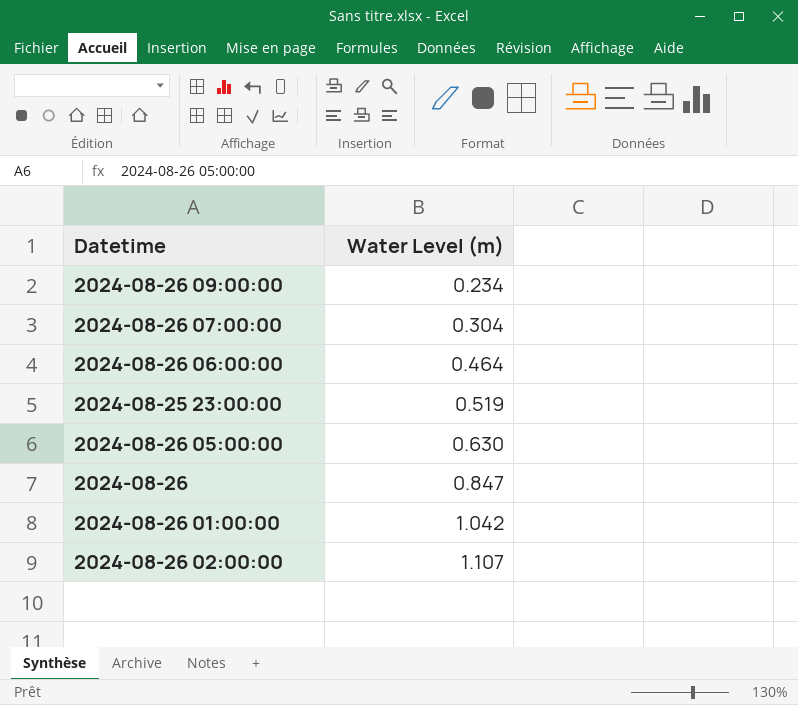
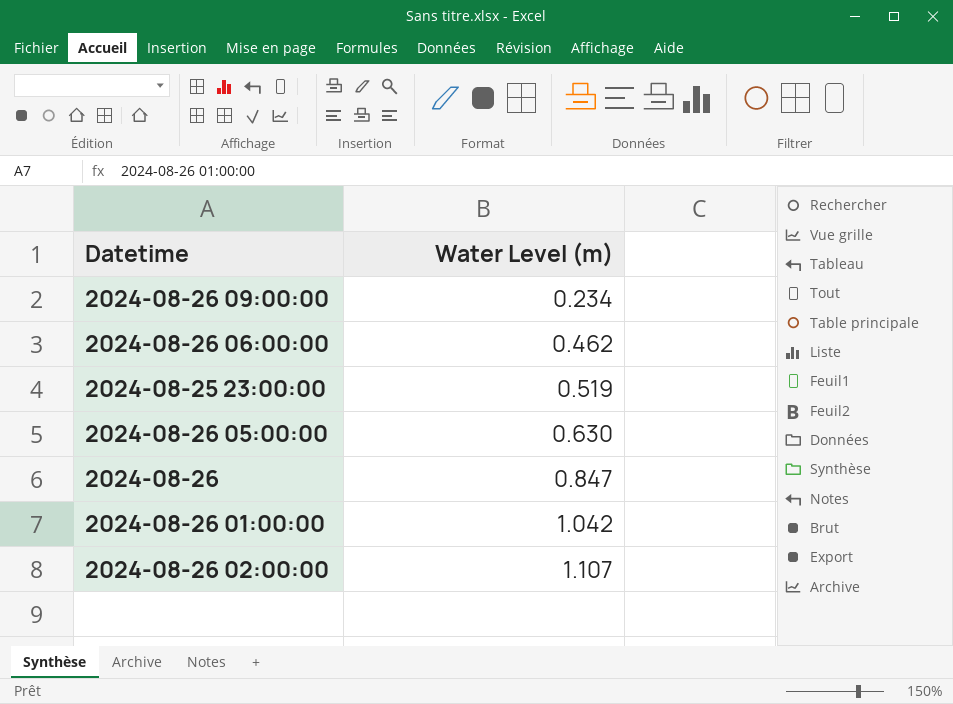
row 2024-08-26 07:00:00: 0.304 -> none
2024-08-26 06:00:00 | Water Level (m): 0.464 -> 0.462

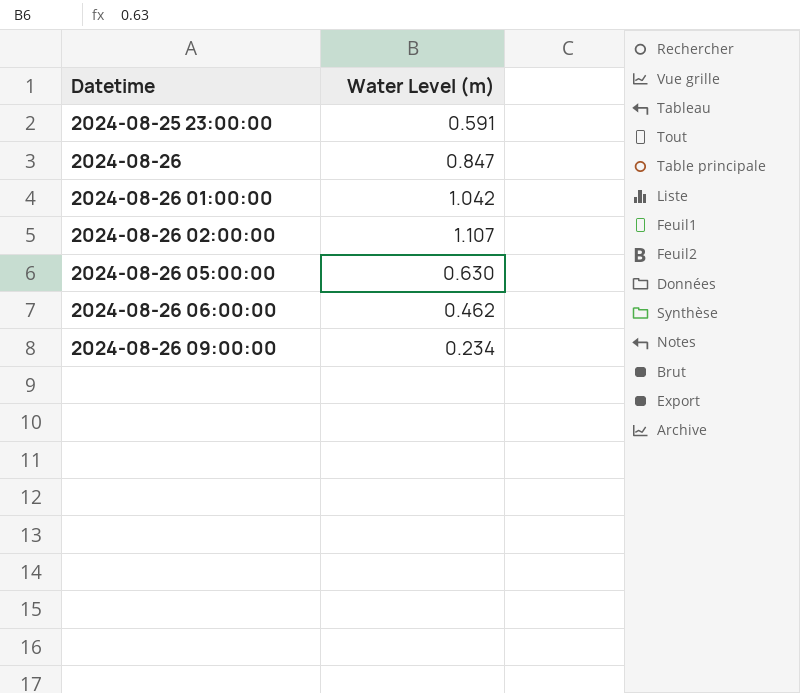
row order: Water Level (m) ascending -> Datetime ascending
2024-08-25 23:00:00 | Water Level (m): 0.519 -> 0.591

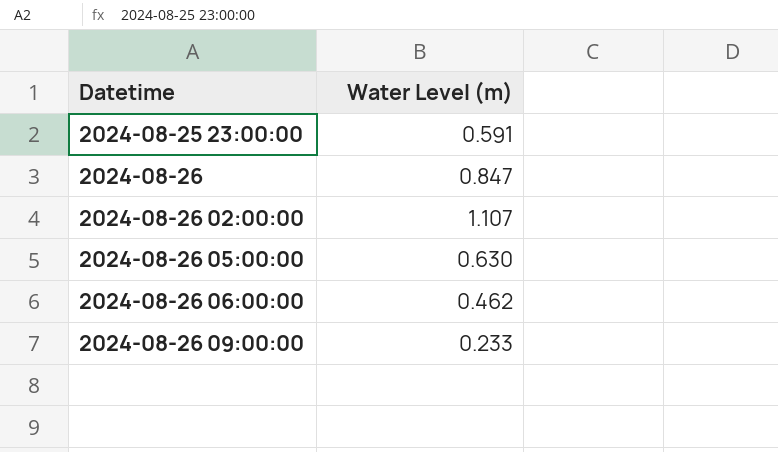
row 2024-08-26 01:00:00: 1.042 -> none
2024-08-26 09:00:00 | Water Level (m): 0.234 -> 0.233

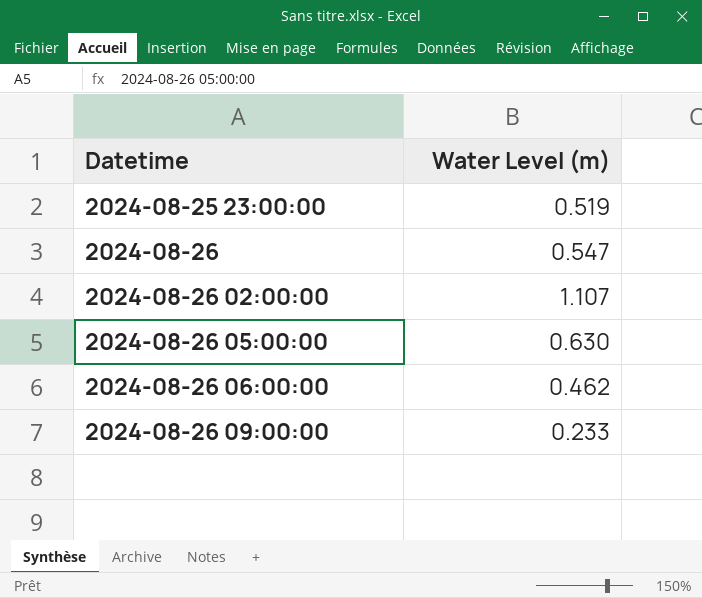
2024-08-25 23:00:00 | Water Level (m): 0.591 -> 0.519
2024-08-26 | Water Level (m): 0.847 -> 0.547

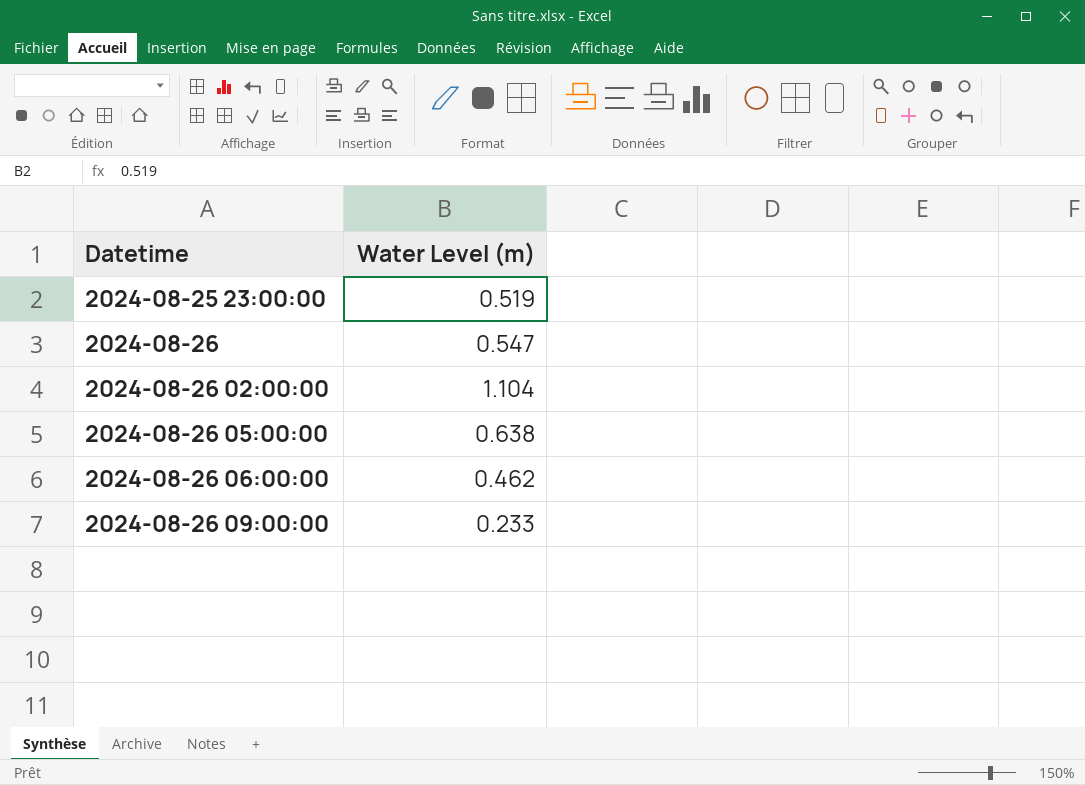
2024-08-26 02:00:00 | Water Level (m): 1.107 -> 1.104
2024-08-26 05:00:00 | Water Level (m): 0.630 -> 0.638

